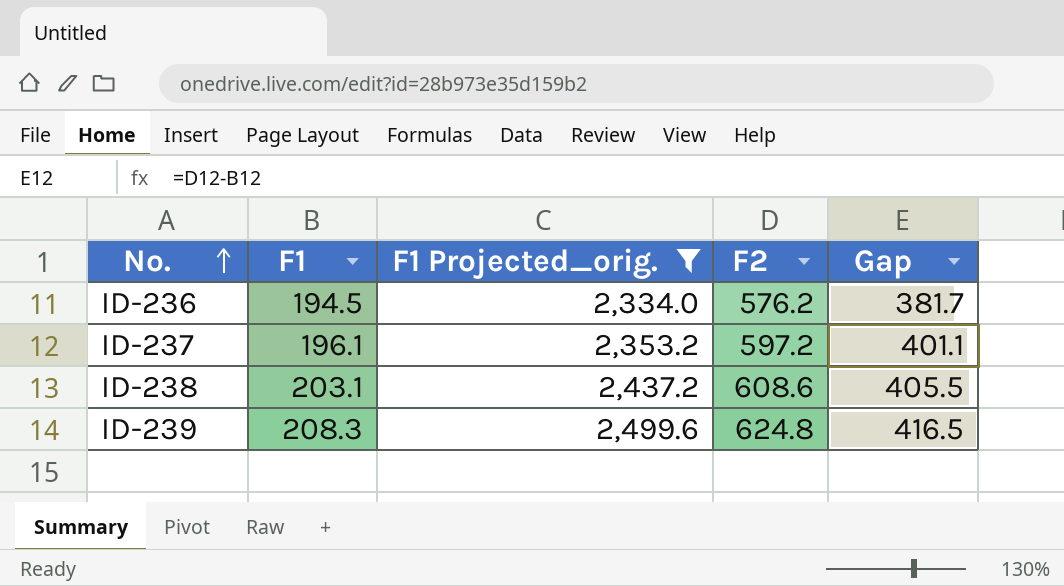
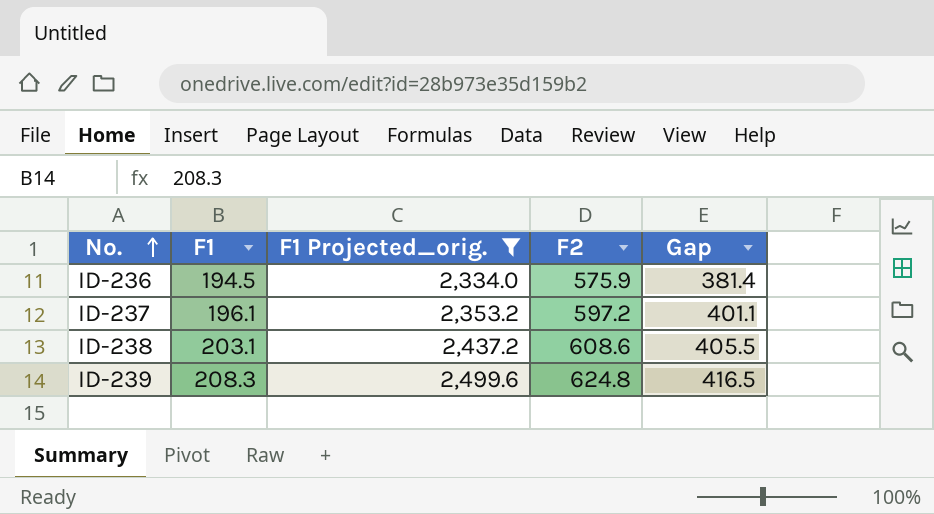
ID-236 | F2: 576.2 -> 575.9
ID-236 | Gap: 381.7 -> 381.4

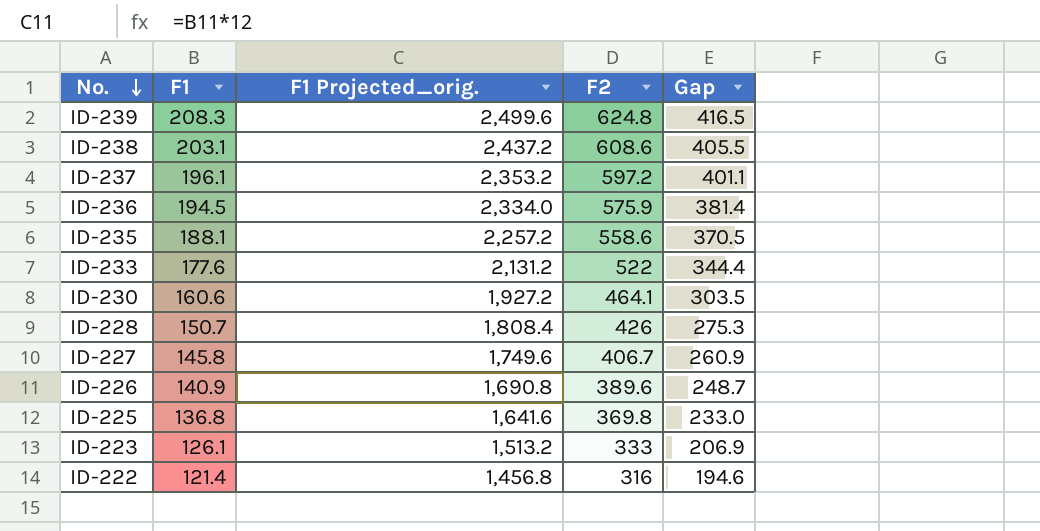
filter: F1 Projected_orig. >= 2,334.0 -> none
row order: No. ascending -> No. descending

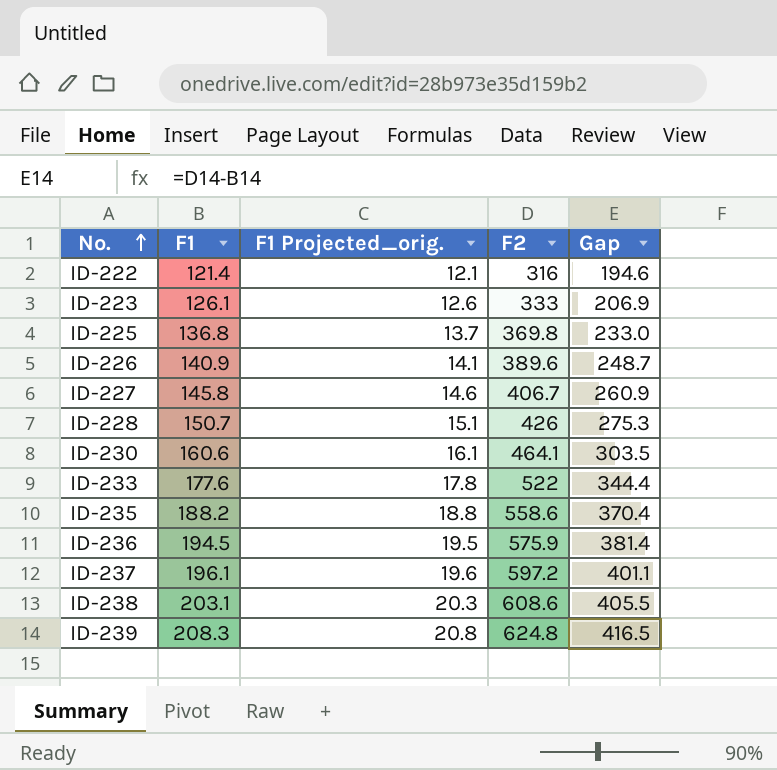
row order: No. descending -> No. ascending
column F1 Projected_orig. | formula: [F1] * 12 -> [F1] * 0.1
ID-235 | F1: 188.1 -> 188.2
ID-235 | Gap: 370.5 -> 370.4

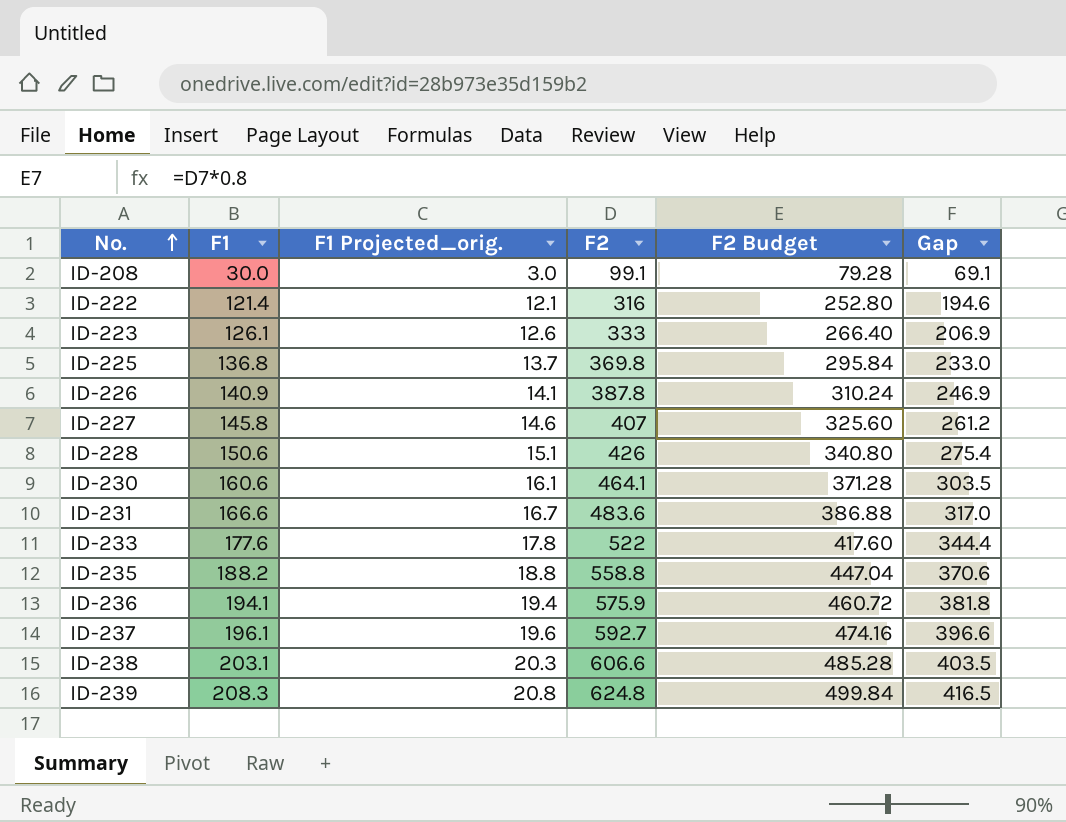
column F2 Budget | formula: none -> [F2] * 0.8
row ID-208: none -> 30.0 | 3.0 | 99.1 | 79.28 | 69.1
ID-226 | F2: 389.6 -> 387.8
ID-226 | Gap: 248.7 -> 246.9
ID-227 | F2: 406.7 -> 407
ID-227 | Gap: 260.9 -> 261.2
ID-228 | F1: 150.7 -> 150.6
ID-228 | Gap: 275.3 -> 275.4
row ID-231: none -> 166.6 | 16.7 | 483.6 | 386.88 | 317.0
ID-235 | F2: 558.6 -> 558.8
ID-235 | Gap: 370.4 -> 370.6
ID-236 | F1: 194.5 -> 194.1
ID-236 | F1 Projected_orig.: 19.5 -> 19.4
ID-236 | Gap: 381.4 -> 381.8
ID-237 | F2: 597.2 -> 592.7
ID-237 | Gap: 401.1 -> 396.6
ID-238 | F2: 608.6 -> 606.6
ID-238 | Gap: 405.5 -> 403.5

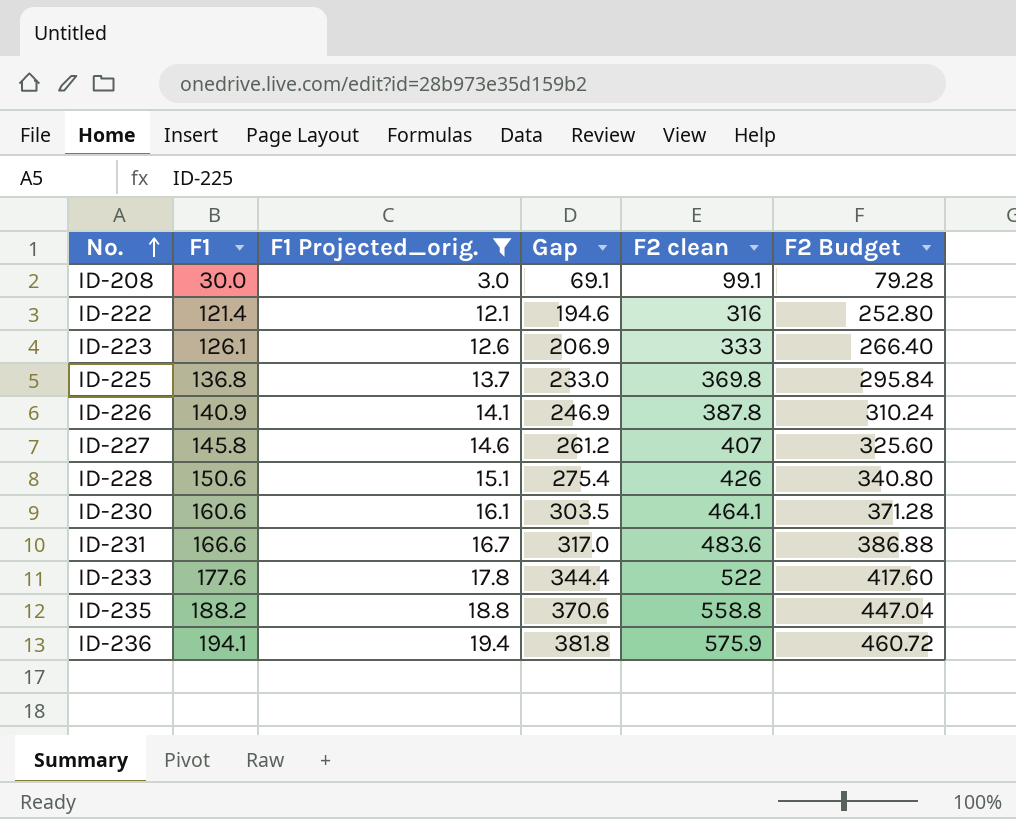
filter: none -> F1 Projected_orig. <= 19.4
column Gap | position: 6 -> 4
column name: F2 -> F2 clean

